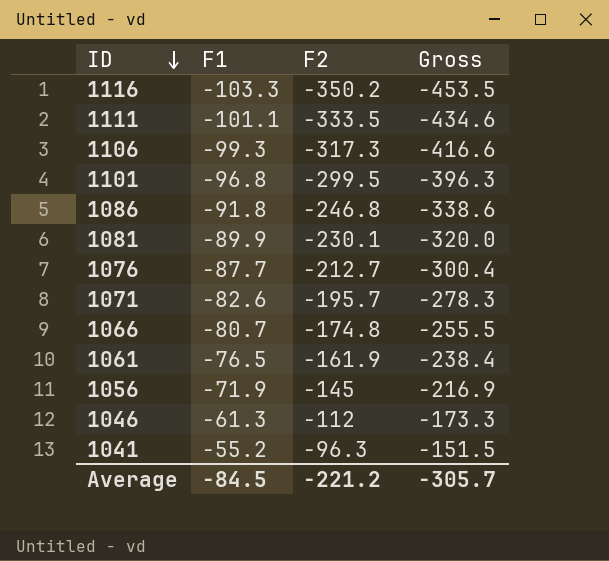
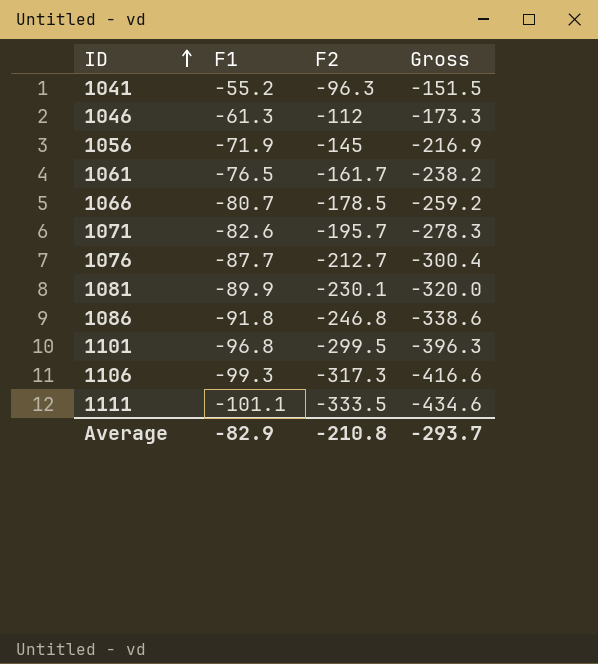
row order: ID descending -> ID ascending
row 1116: -103.3 | -350.2 | -453.5 -> none
1061 | F2: -161.9 -> -161.7
1061 | Gross: -238.4 -> -238.2
1066 | F2: -174.8 -> -178.5
1066 | Gross: -255.5 -> -259.2
Average | F1: -84.5 -> -82.9
Average | F2: -221.2 -> -210.8
Average | Gross: -305.7 -> -293.7

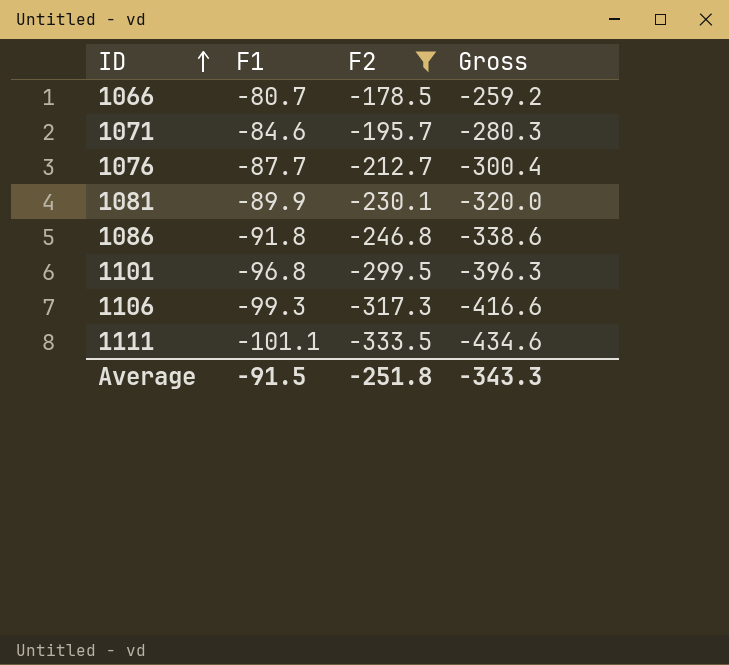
filter: none -> F2 <= -178.5
1071 | F1: -82.6 -> -84.6
1071 | Gross: -278.3 -> -280.3
Average | F1: -82.9 -> -91.5
Average | F2: -210.8 -> -251.8
Average | Gross: -293.7 -> -343.3

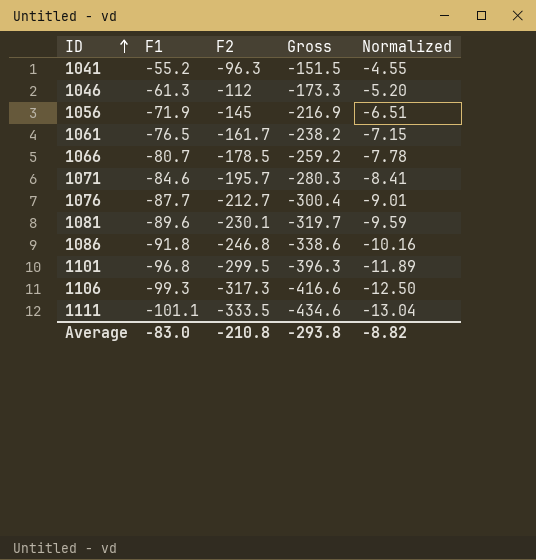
filter: F2 <= -178.5 -> none
column Normalized | formula: none -> [Gross] * 0.03
1081 | F1: -89.9 -> -89.6
1081 | Gross: -320.0 -> -319.7
Average | F1: -91.5 -> -83.0
Average | F2: -251.8 -> -210.8
Average | Gross: -343.3 -> -293.8

